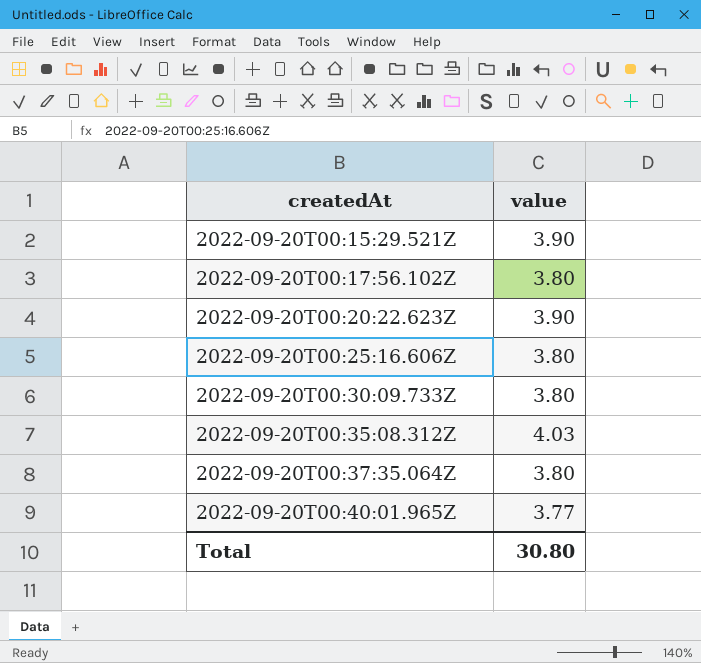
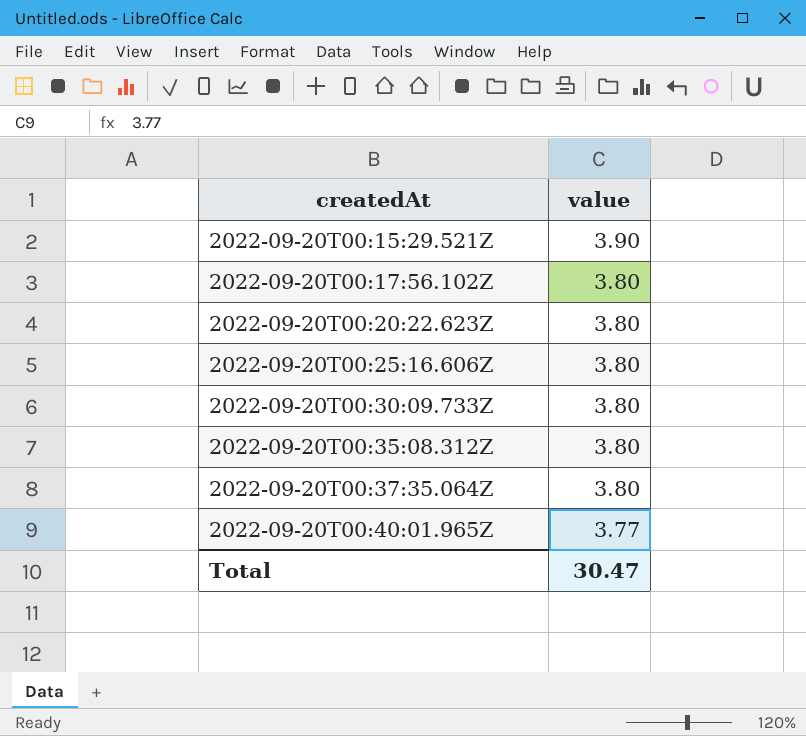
2022-09-20T00:20:22.623Z | value: 3.90 -> 3.80
2022-09-20T00:35:08.312Z | value: 4.03 -> 3.80
Total | value: 30.80 -> 30.47

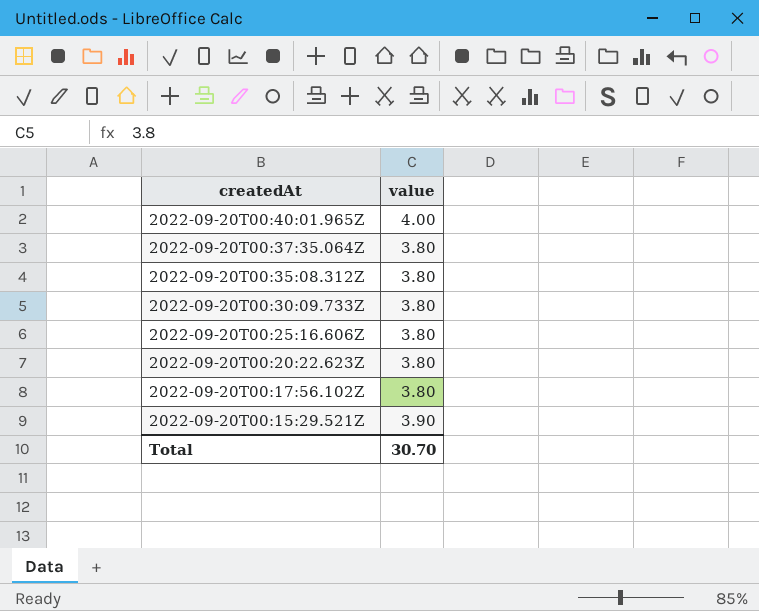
row order: createdAt ascending -> createdAt descending
2022-09-20T00:40:01.965Z | value: 3.77 -> 4.00
Total | value: 30.47 -> 30.70

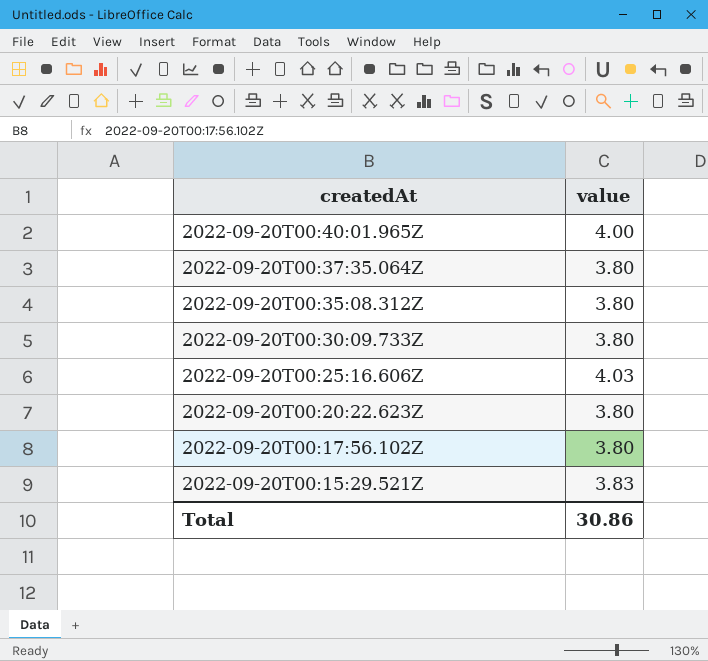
2022-09-20T00:25:16.606Z | value: 3.80 -> 4.03
2022-09-20T00:15:29.521Z | value: 3.90 -> 3.83
Total | value: 30.70 -> 30.86

